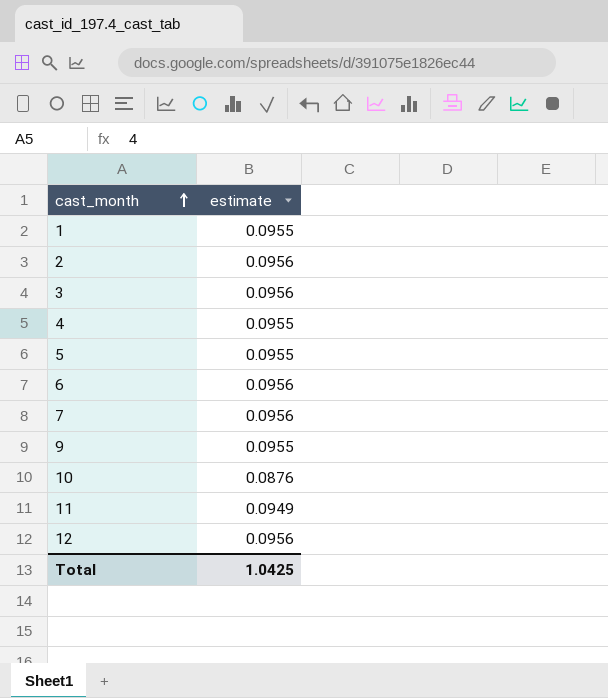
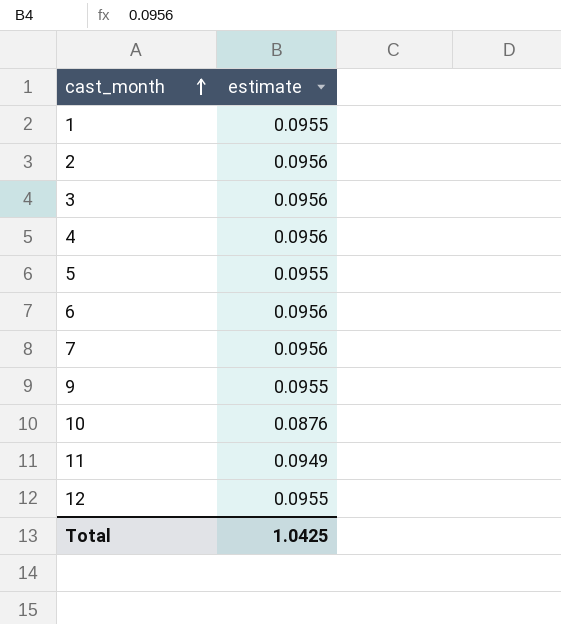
4 | estimate: 0.0955 -> 0.0956
12 | estimate: 0.0956 -> 0.0955

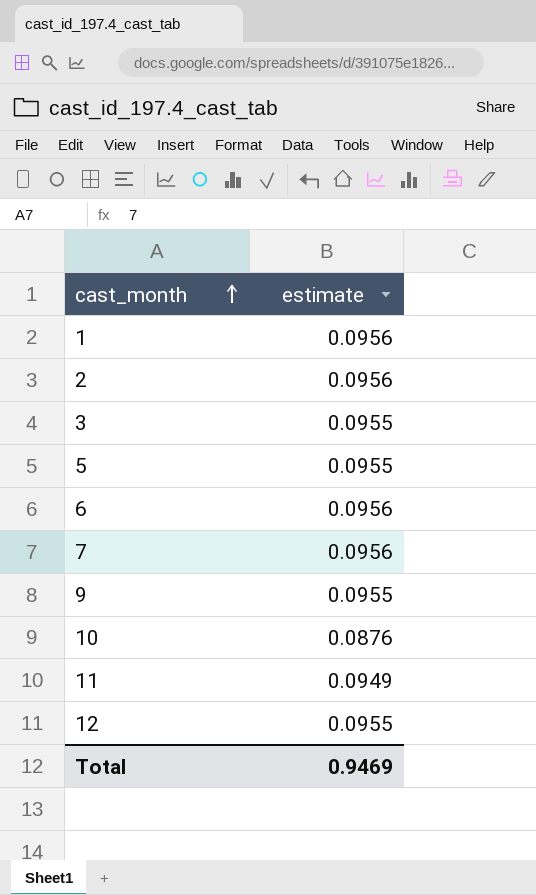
row 4: 0.0956 -> none
1 | estimate: 0.0955 -> 0.0956
3 | estimate: 0.0956 -> 0.0955
Total | estimate: 1.0425 -> 0.9469

